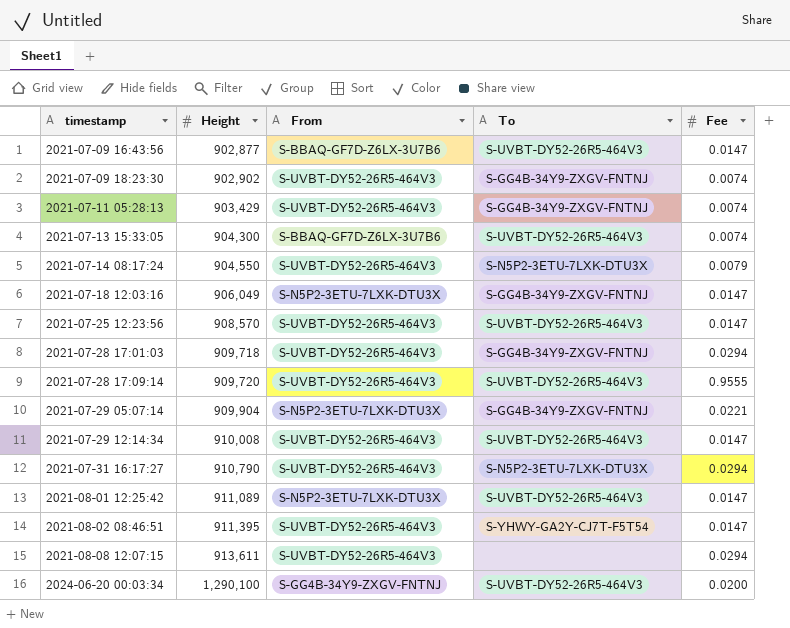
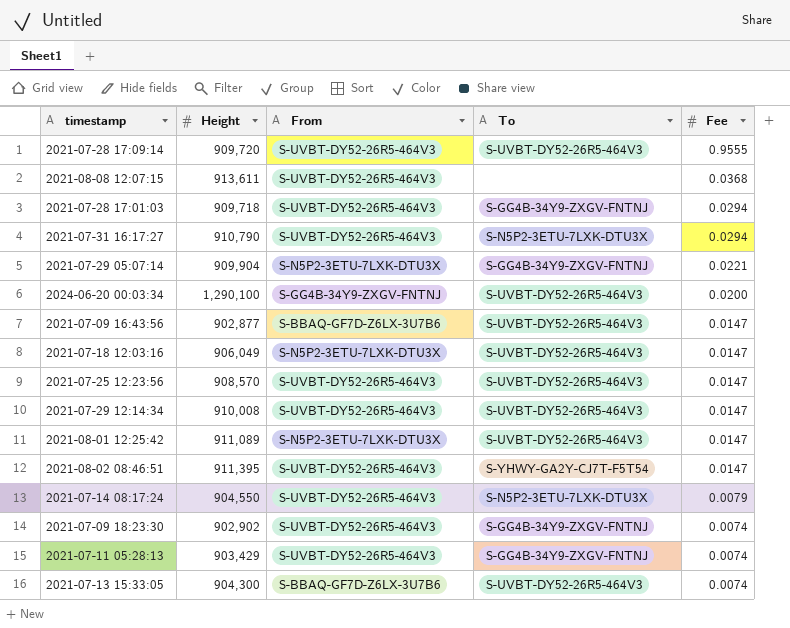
row order: timestamp ascending -> Fee descending
2021-08-08 12:07:15 | Fee: 0.0294 -> 0.0368
2021-07-18 12:03:16 | To: S-GG4B-34Y9-ZXGV-FNTNJ -> S-UVBT-DY52-26R5-464V3

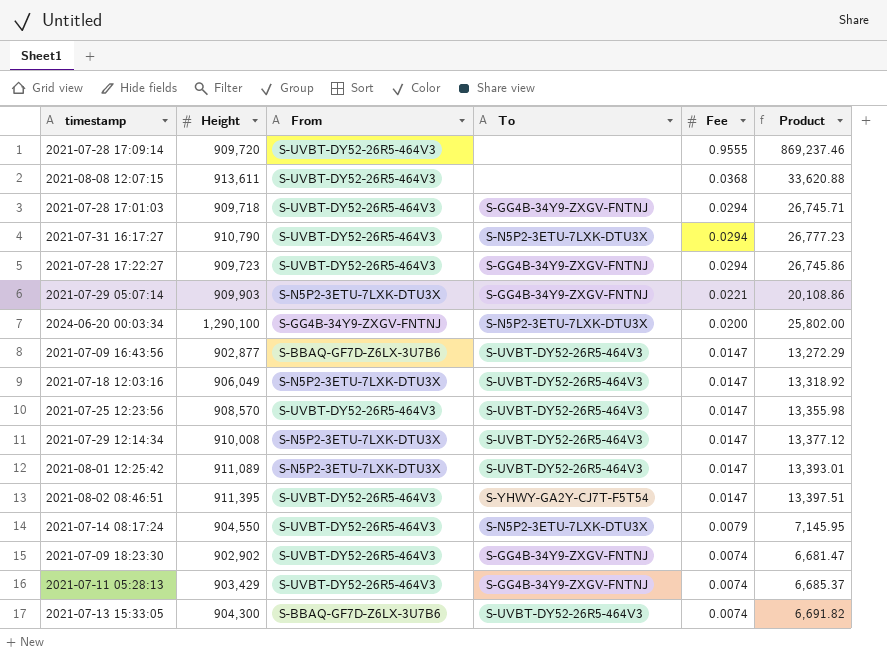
column Product | formula: none -> [Height] * [Fee]
2021-07-28 17:09:14 | To: S-UVBT-DY52-26R5-464V3 -> none
row 2021-07-28 17:22:27: none -> 909,723 | S-UVBT-DY52-26R5-464V3 | S-GG4B-34Y9-ZXGV-FNTNJ | 0.0294 | 26,745.86
2021-07-29 05:07:14 | Height: 909,904 -> 909,903
2024-06-20 00:03:34 | To: S-UVBT-DY52-26R5-464V3 -> S-N5P2-3ETU-7LXK-DTU3X
2021-07-29 12:14:34 | From: S-UVBT-DY52-26R5-464V3 -> S-N5P2-3ETU-7LXK-DTU3X

